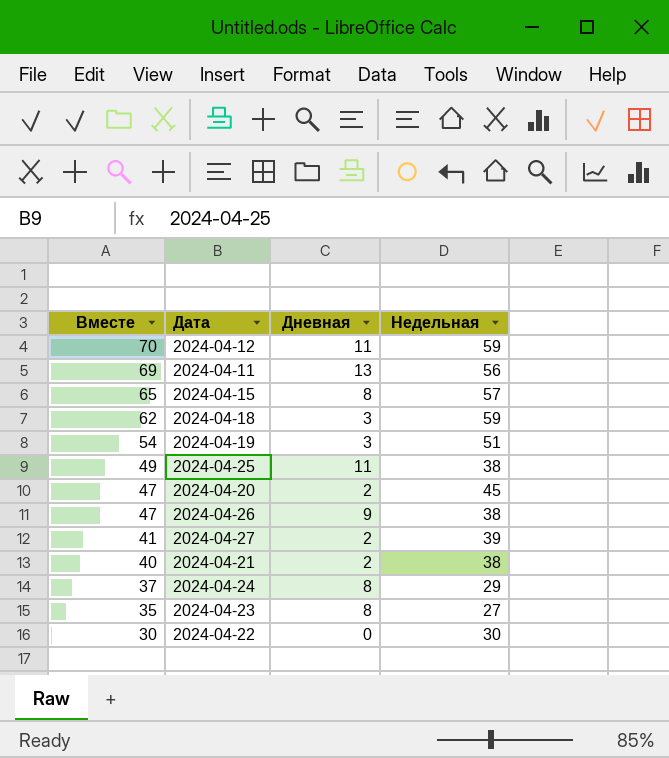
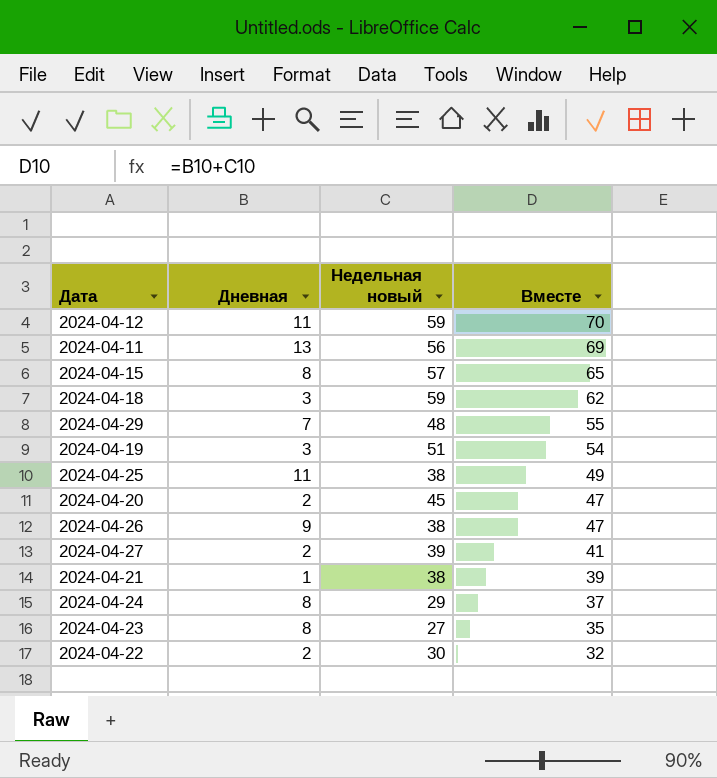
column name: Недельная -> Недельная новый
column Вместе | position: 1 -> 4
row 2024-04-29: none -> 7 | 48 | 55
2024-04-21 | Дневная: 2 -> 1
2024-04-21 | Вместе: 40 -> 39
2024-04-22 | Дневная: 0 -> 2
2024-04-22 | Вместе: 30 -> 32

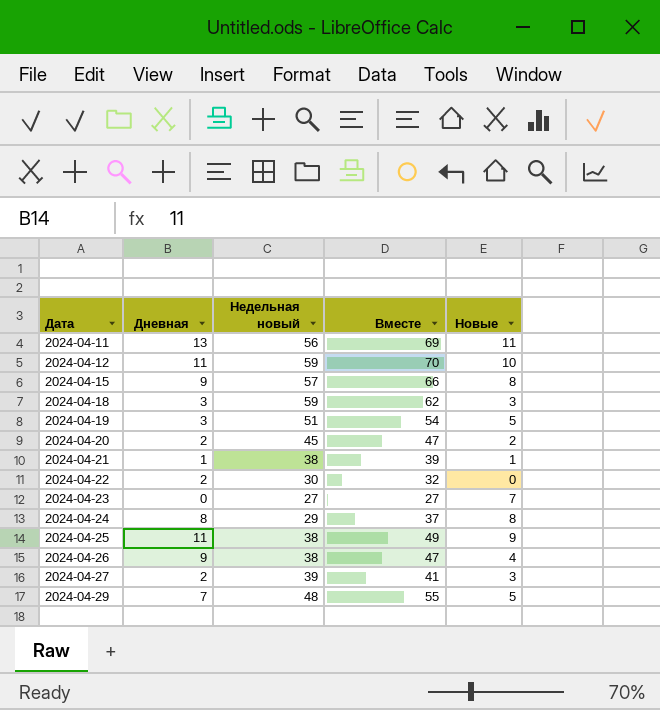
row order: Вместе descending -> Дата ascending
column Новые | position: none -> 5
2024-04-15 | Дневная: 8 -> 9
2024-04-15 | Вместе: 65 -> 66
2024-04-23 | Дневная: 8 -> 0
2024-04-23 | Вместе: 35 -> 27

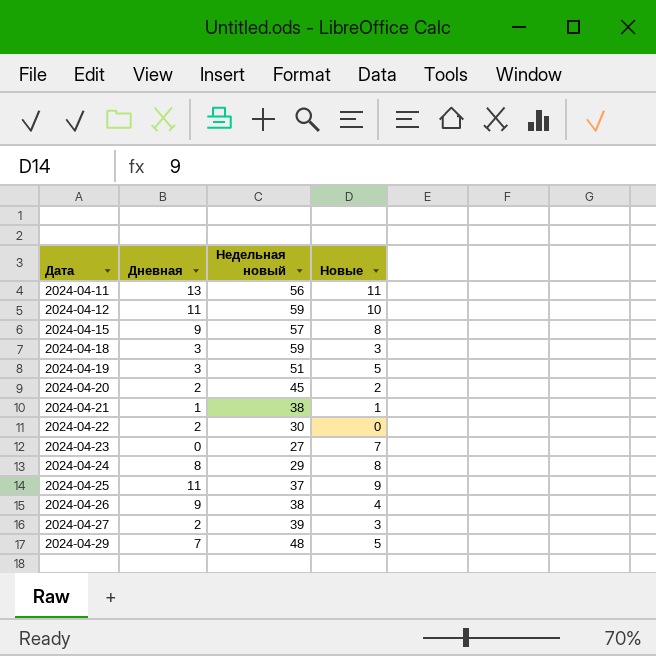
column Вместе | formula: [Дневная] + [Недельная новый] -> none
2024-04-25 | Недельная новый: 38 -> 37

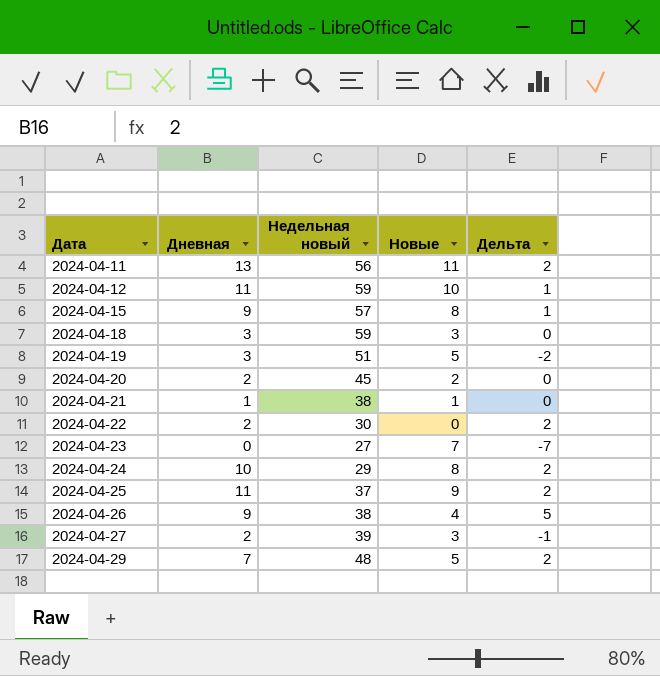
column Дельта | formula: none -> [Дневная] - [Новые]
2024-04-24 | Дневная: 8 -> 10

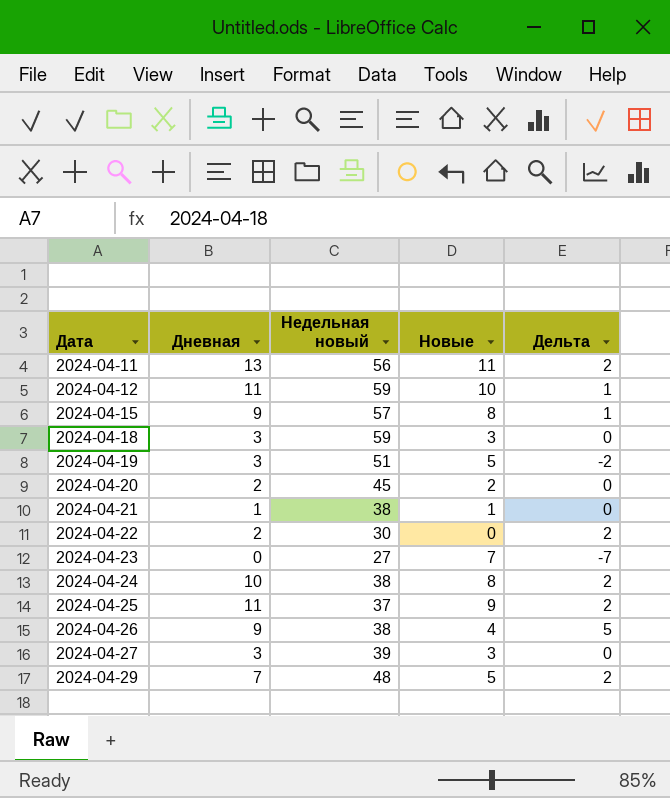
2024-04-24 | Недельная новый: 29 -> 38
2024-04-27 | Дневная: 2 -> 3
2024-04-27 | Дельта: -1 -> 0

